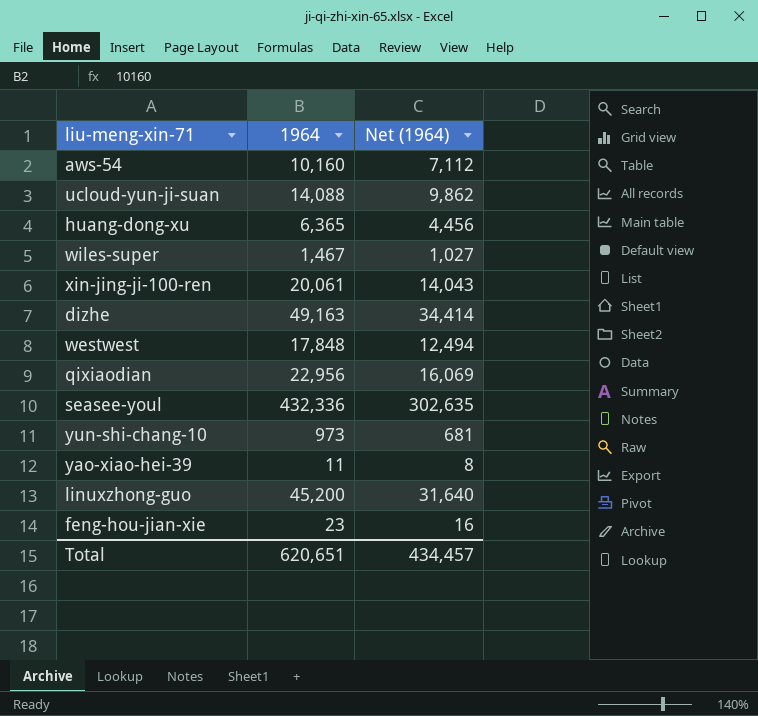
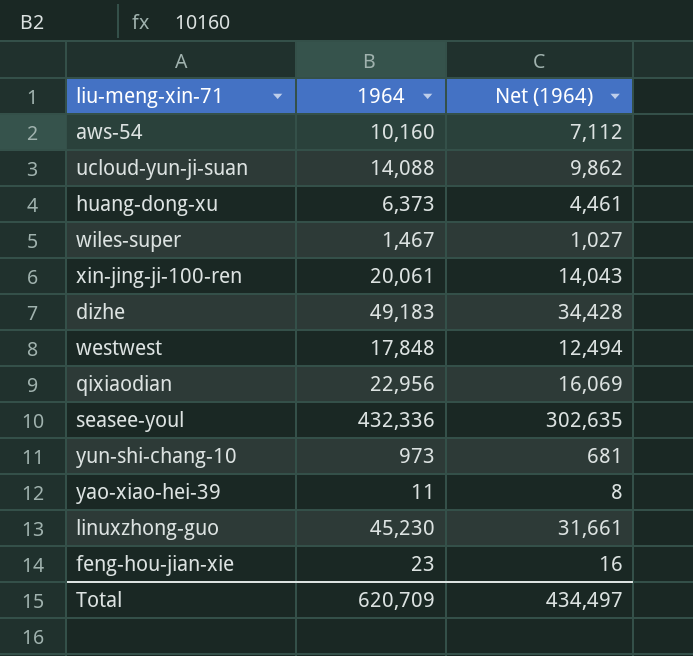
huang-dong-xu | 1964: 6,365 -> 6,373
huang-dong-xu | Net (1964): 4,456 -> 4,461
dizhe | 1964: 49,163 -> 49,183
dizhe | Net (1964): 34,414 -> 34,428
linuxzhong-guo | 1964: 45,200 -> 45,230
linuxzhong-guo | Net (1964): 31,640 -> 31,661
Total | 1964: 620,651 -> 620,709
Total | Net (1964): 434,457 -> 434,497

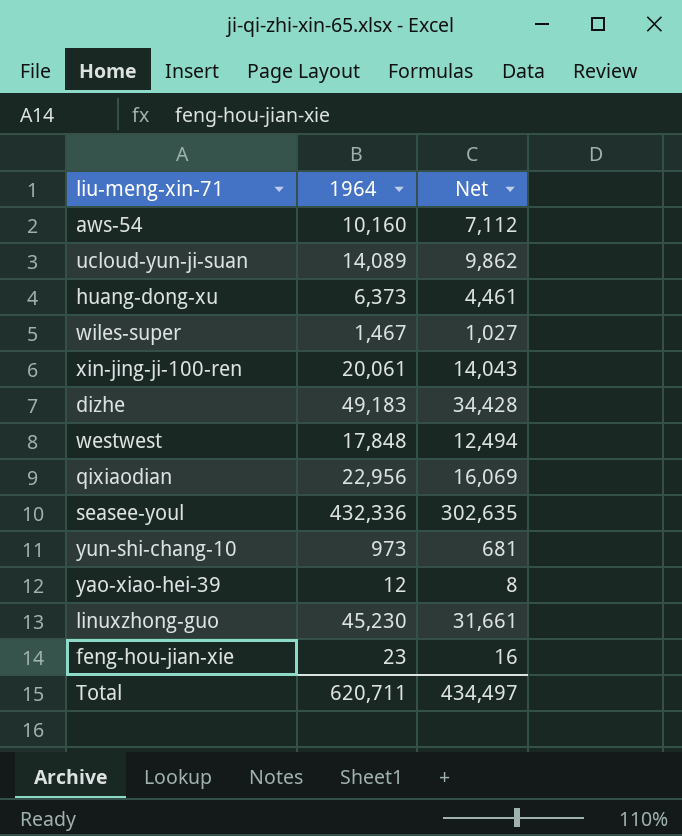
column name: Net (1964) -> Net
ucloud-yun-ji-suan | 1964: 14,088 -> 14,089
yao-xiao-hei-39 | 1964: 11 -> 12
Total | 1964: 620,709 -> 620,711

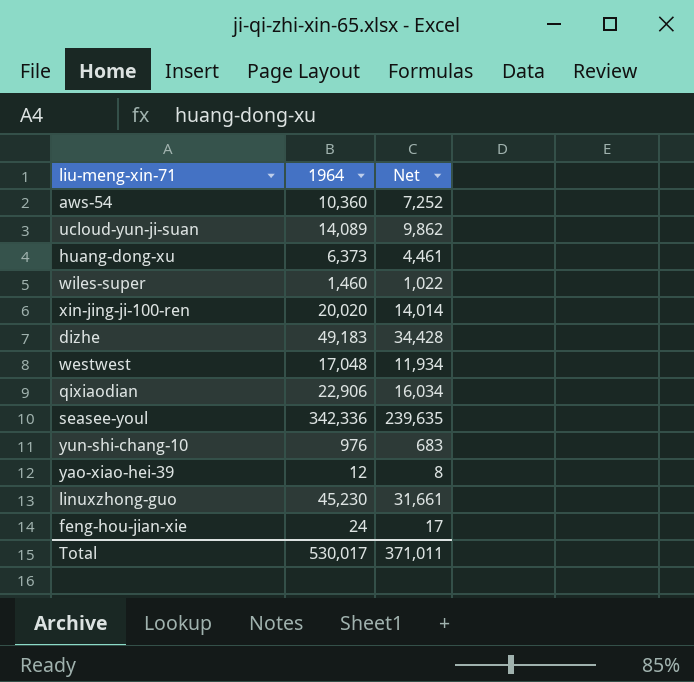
aws-54 | 1964: 10,160 -> 10,360
aws-54 | Net: 7,112 -> 7,252
wiles-super | 1964: 1,467 -> 1,460
wiles-super | Net: 1,027 -> 1,022
xin-jing-ji-100-ren | 1964: 20,061 -> 20,020
xin-jing-ji-100-ren | Net: 14,043 -> 14,014
westwest | 1964: 17,848 -> 17,048
westwest | Net: 12,494 -> 11,934
qixiaodian | 1964: 22,956 -> 22,906
qixiaodian | Net: 16,069 -> 16,034
seasee-youl | 1964: 432,336 -> 342,336
seasee-youl | Net: 302,635 -> 239,635
yun-shi-chang-10 | 1964: 973 -> 976
yun-shi-chang-10 | Net: 681 -> 683
feng-hou-jian-xie | 1964: 23 -> 24
feng-hou-jian-xie | Net: 16 -> 17
Total | 1964: 620,711 -> 530,017
Total | Net: 434,497 -> 371,011

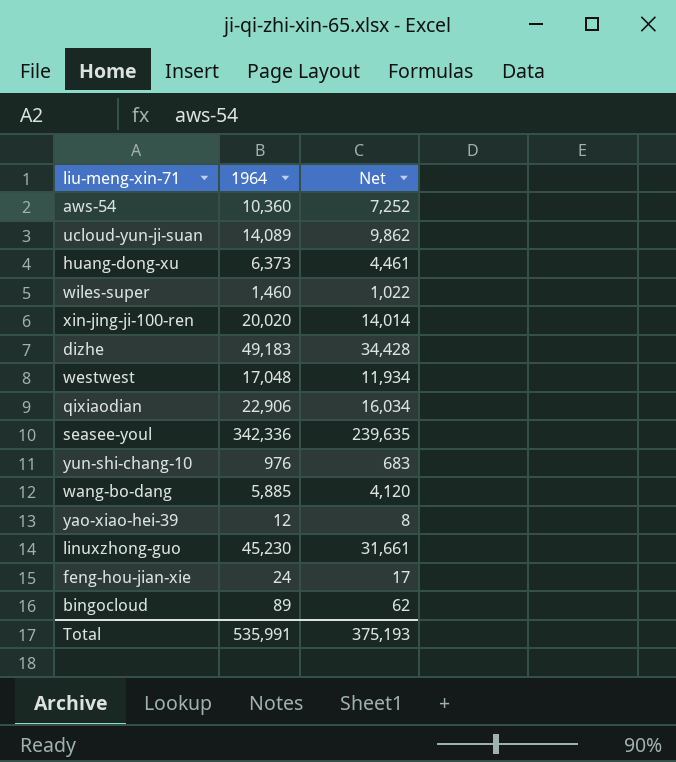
row wang-bo-dang: none -> 5,885 | 4,120
row bingocloud: none -> 89 | 62
Total | 1964: 530,017 -> 535,991
Total | Net: 371,011 -> 375,193

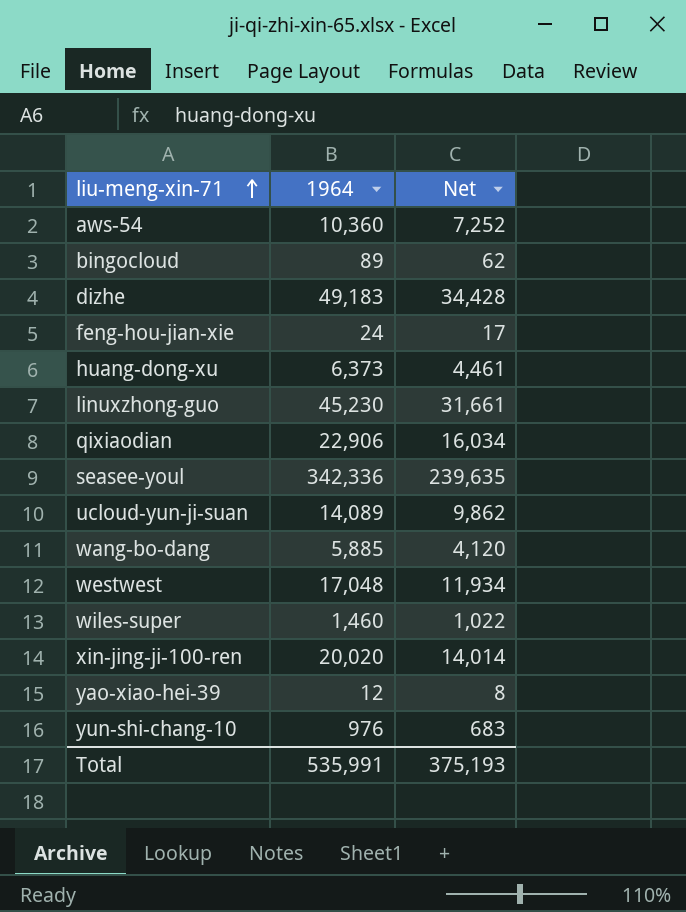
row order: none -> liu-meng-xin-71 ascending

